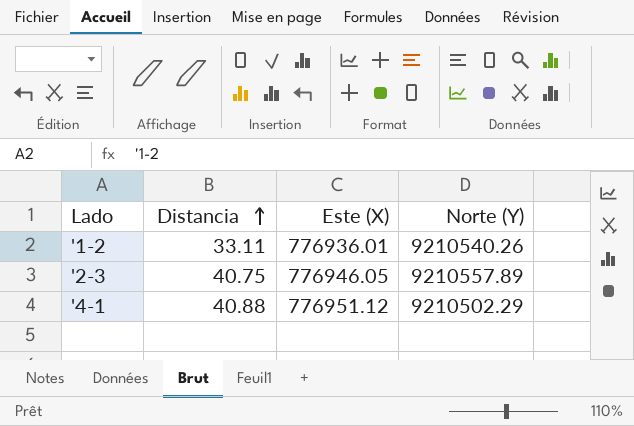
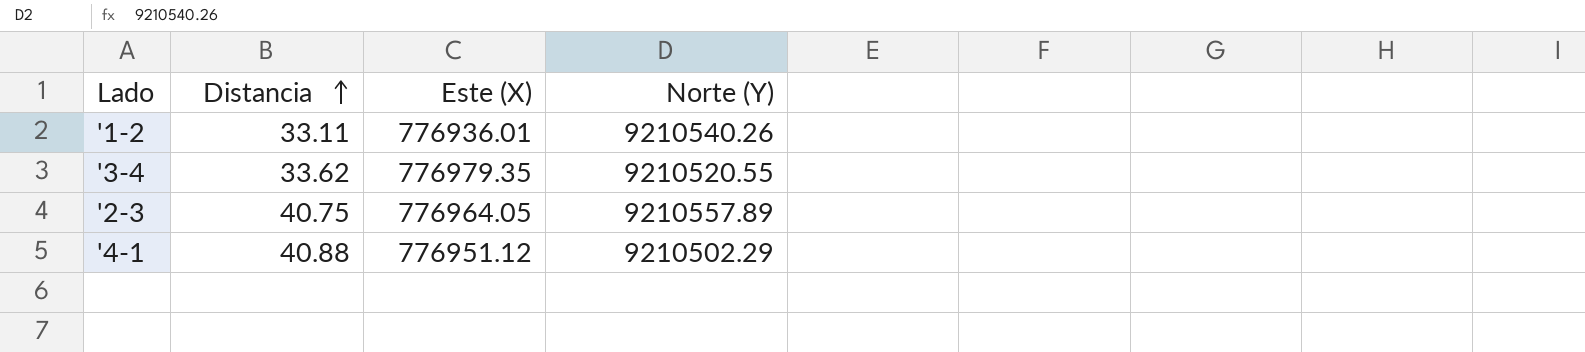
row '3-4: none -> 33.62 | 776979.35 | 9210520.55
'2-3 | Este (X): 776946.05 -> 776964.05

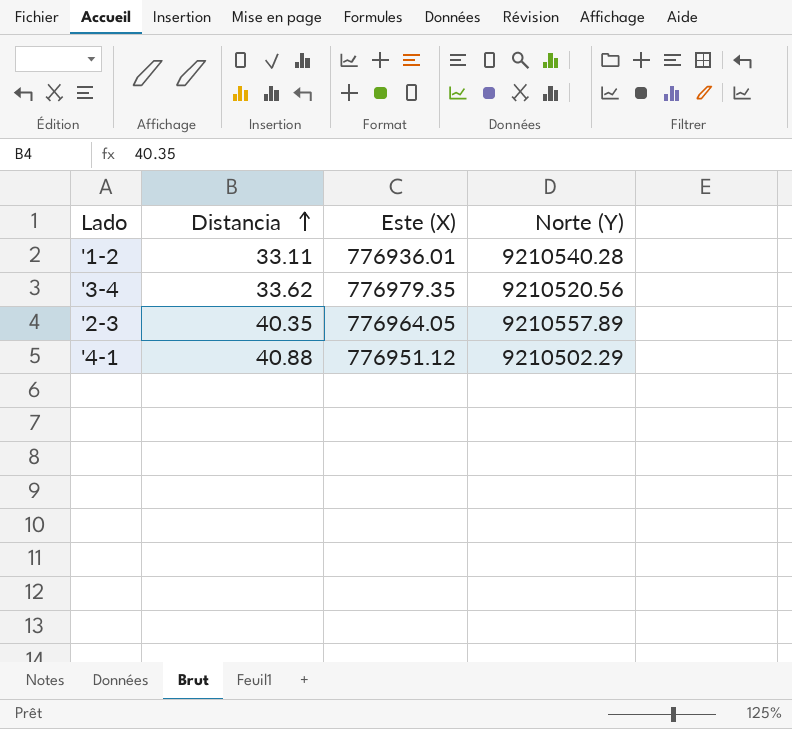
'1-2 | Norte (Y): 9210540.26 -> 9210540.28
'3-4 | Norte (Y): 9210520.55 -> 9210520.56
'2-3 | Distancia: 40.75 -> 40.35

